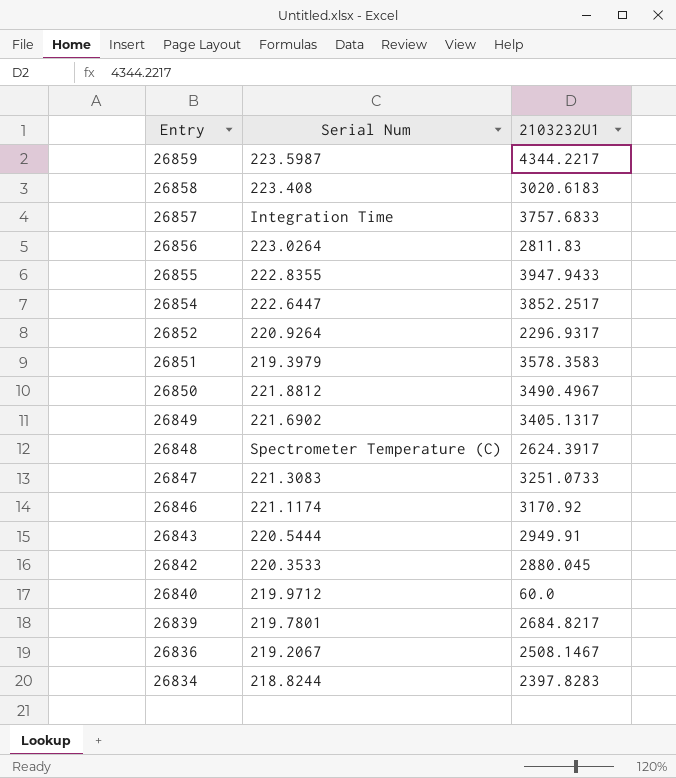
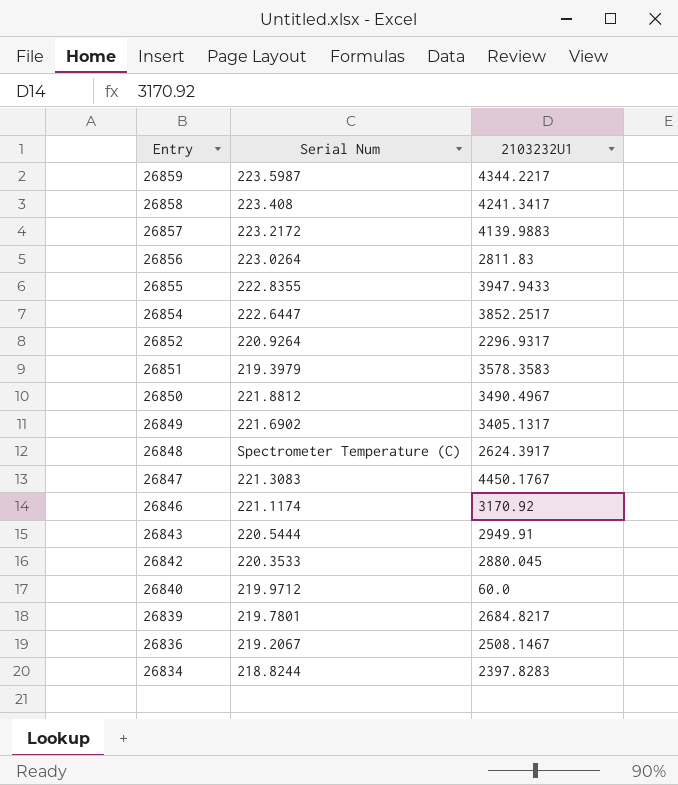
26858 | 2103232U1: 3020.6183 -> 4241.3417
26857 | Serial Num: Integration Time -> 223.2172
26857 | 2103232U1: 3757.6833 -> 4139.9883
26847 | 2103232U1: 3251.0733 -> 4450.1767

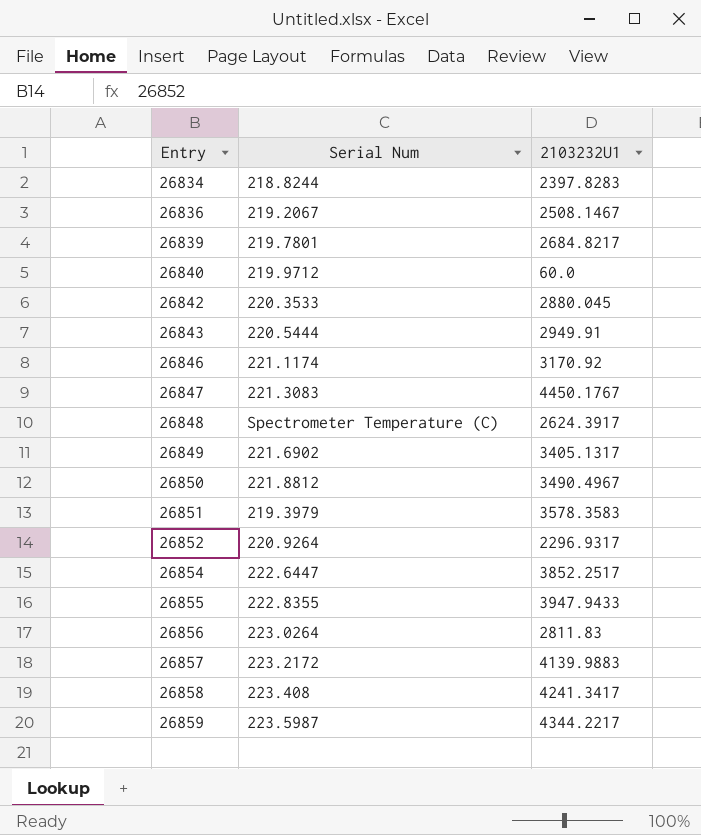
row order: Entry descending -> Entry ascending

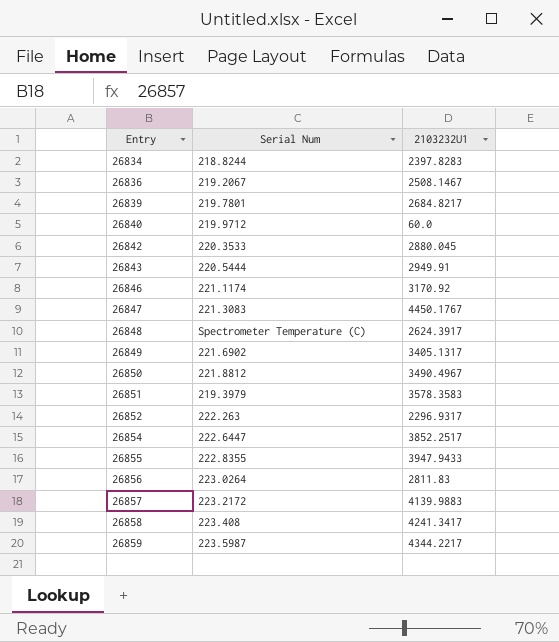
26852 | Serial Num: 220.9264 -> 222.263

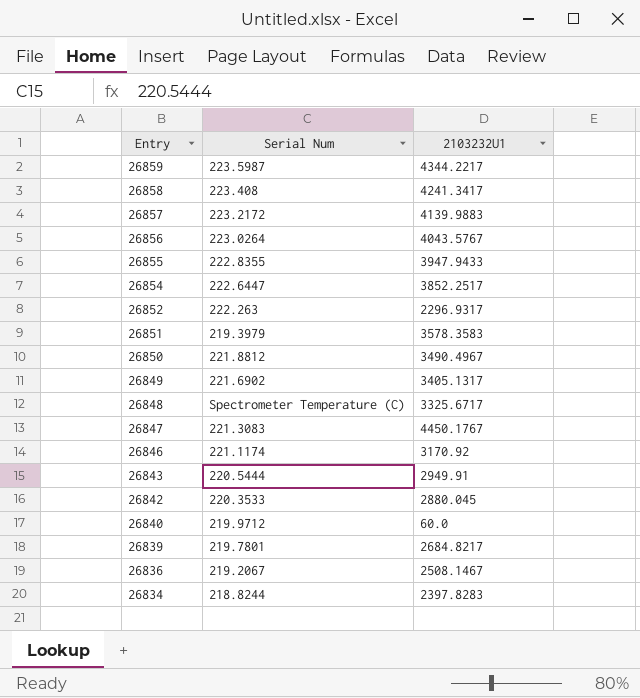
row order: Entry ascending -> Entry descending
26856 | 2103232U1: 2811.83 -> 4043.5767
26848 | 2103232U1: 2624.3917 -> 3325.6717

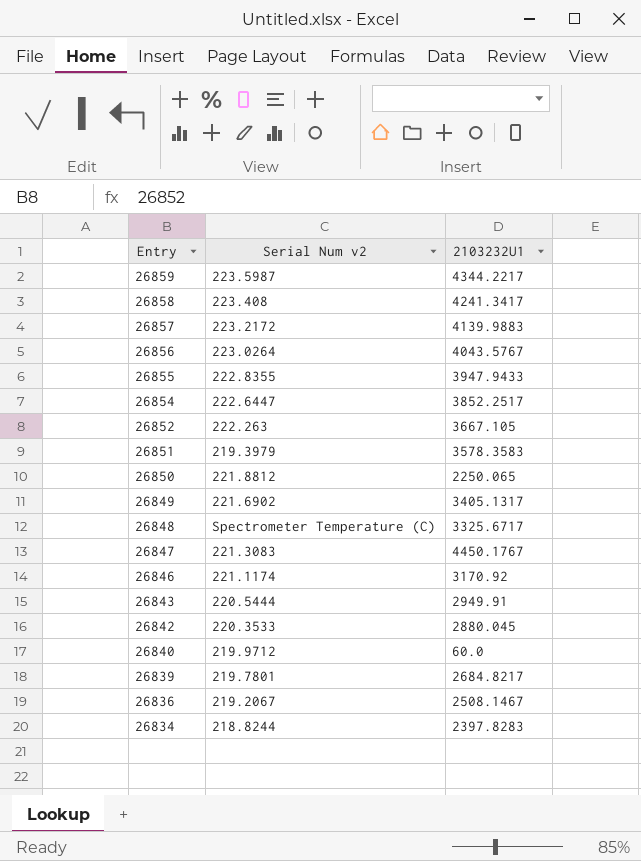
column name: Serial Num -> Serial Num v2
26852 | 2103232U1: 2296.9317 -> 3667.105
26850 | 2103232U1: 3490.4967 -> 2250.065

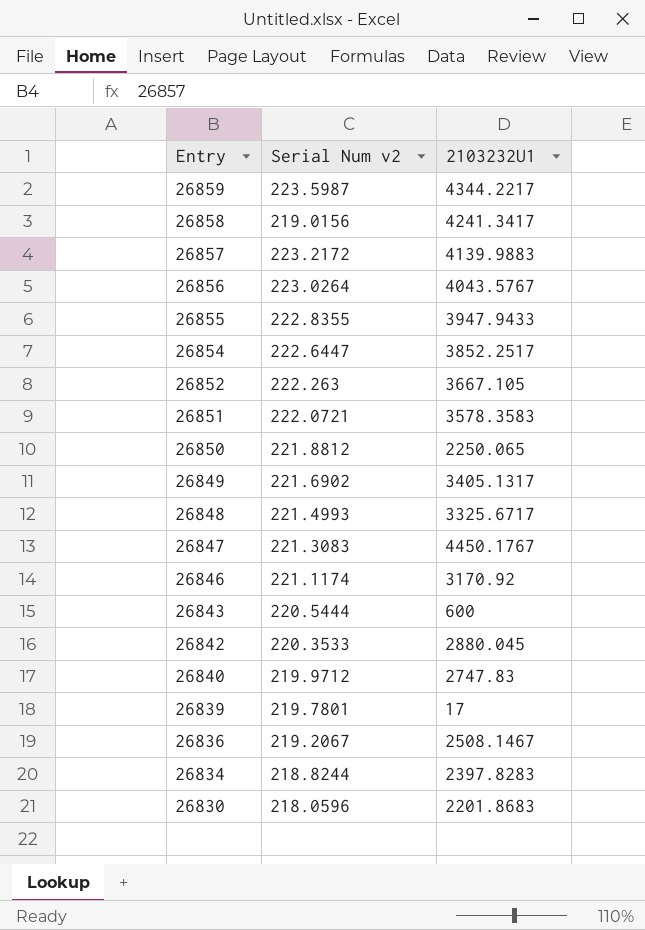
26858 | Serial Num v2: 223.408 -> 219.0156
26851 | Serial Num v2: 219.3979 -> 222.0721
26848 | Serial Num v2: Spectrometer Temperature (C) -> 221.4993
26843 | 2103232U1: 2949.91 -> 600
26840 | 2103232U1: 60.0 -> 2747.83
26839 | 2103232U1: 2684.8217 -> 17
row 26830: none -> 218.0596 | 2201.8683

